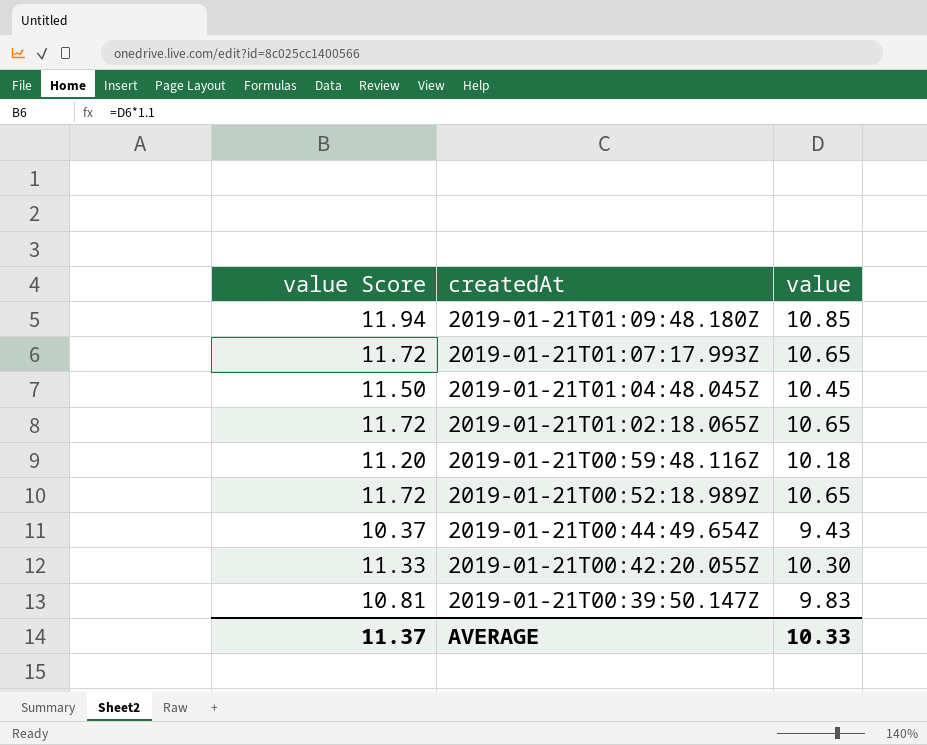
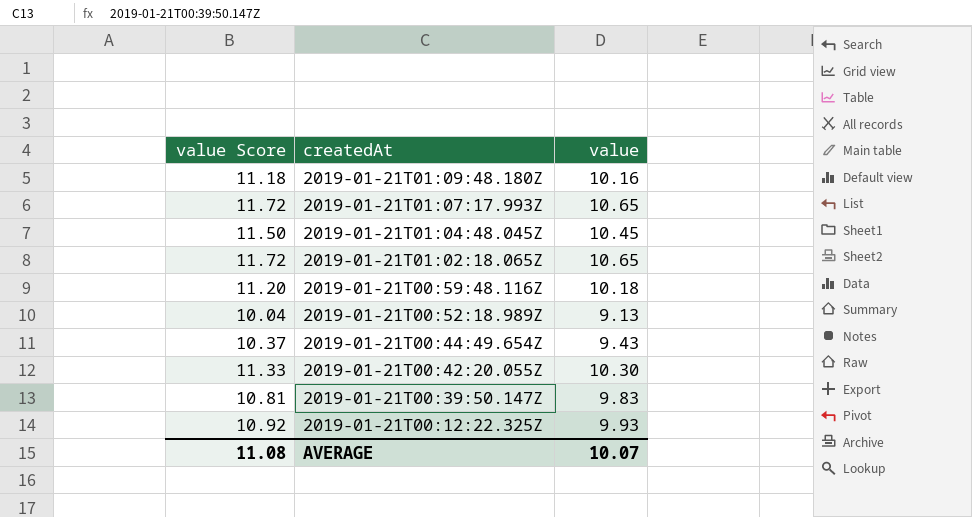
2019-01-21T01:09:48.180Z | value Score: 11.94 -> 11.18
2019-01-21T01:09:48.180Z | value: 10.85 -> 10.16
2019-01-21T00:52:18.989Z | value Score: 11.72 -> 10.04
2019-01-21T00:52:18.989Z | value: 10.65 -> 9.13
row 2019-01-21T00:12:22.325Z: none -> 10.92 | 9.93
AVERAGE | value Score: 11.37 -> 11.08
AVERAGE | value: 10.33 -> 10.07

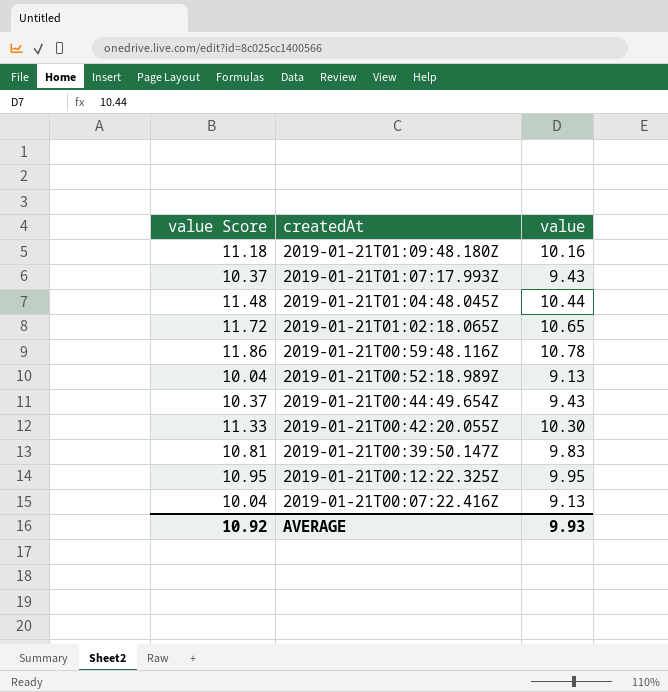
2019-01-21T01:07:17.993Z | value Score: 11.72 -> 10.37
2019-01-21T01:07:17.993Z | value: 10.65 -> 9.43
2019-01-21T01:04:48.045Z | value Score: 11.50 -> 11.48
2019-01-21T01:04:48.045Z | value: 10.45 -> 10.44
2019-01-21T00:59:48.116Z | value Score: 11.20 -> 11.86
2019-01-21T00:59:48.116Z | value: 10.18 -> 10.78
2019-01-21T00:12:22.325Z | value Score: 10.92 -> 10.95
2019-01-21T00:12:22.325Z | value: 9.93 -> 9.95
row 2019-01-21T00:07:22.416Z: none -> 10.04 | 9.13
AVERAGE | value Score: 11.08 -> 10.92
AVERAGE | value: 10.07 -> 9.93

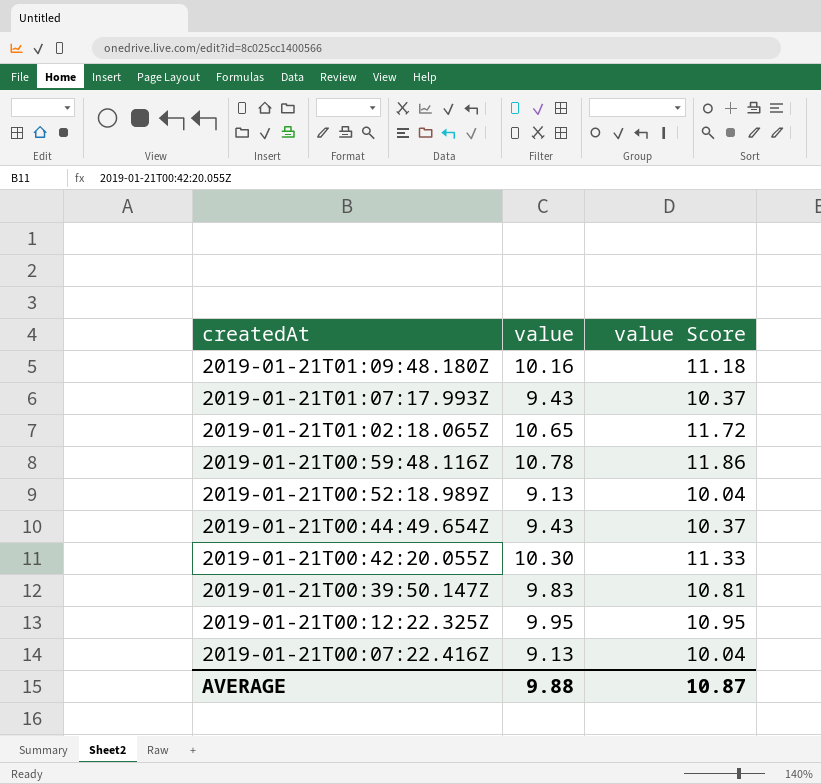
column value Score | position: 1 -> 3
row 2019-01-21T01:04:48.045Z: 11.48 | 10.44 -> none
AVERAGE | value: 9.93 -> 9.88
AVERAGE | value Score: 10.92 -> 10.87

